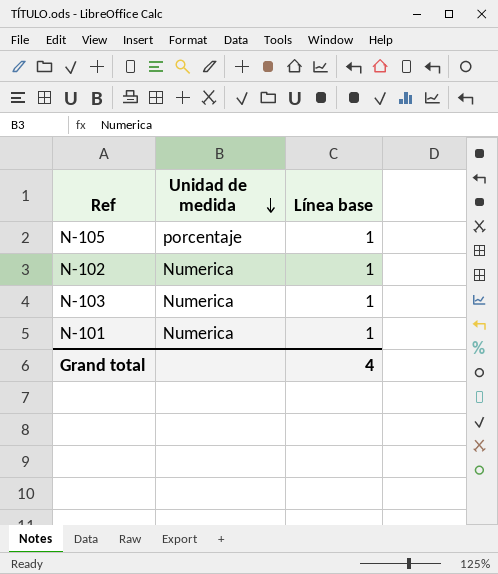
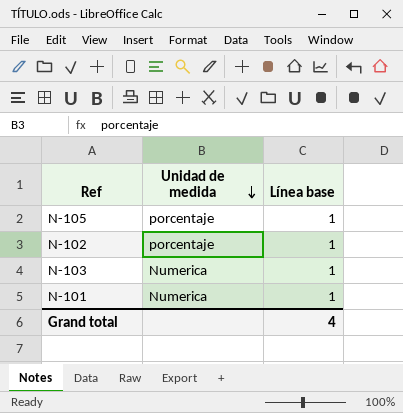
N-102 | Unidad de medida: Numerica -> porcentaje

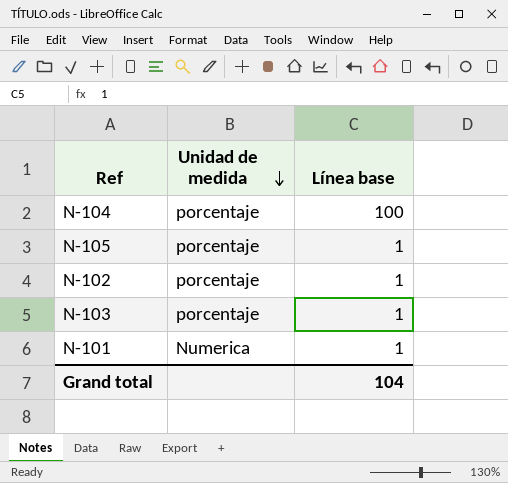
row N-104: none -> porcentaje | 100
N-103 | Unidad de medida: Numerica -> porcentaje
Grand total | Línea base: 4 -> 104

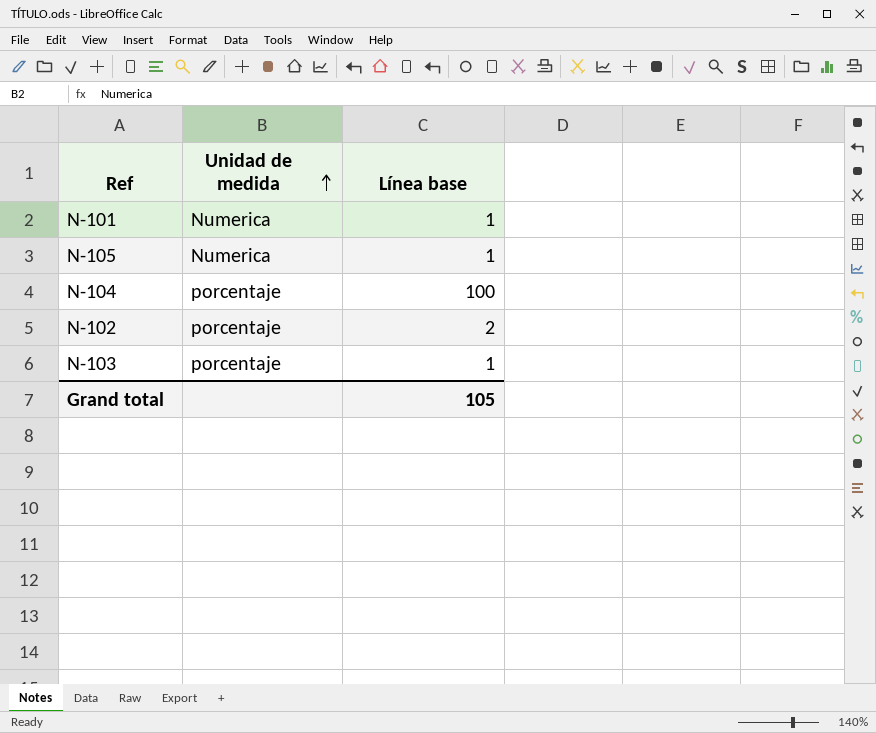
row order: Unidad de medida descending -> Unidad de medida ascending
N-105 | Unidad de medida: porcentaje -> Numerica
N-102 | Línea base: 1 -> 2
Grand total | Línea base: 104 -> 105

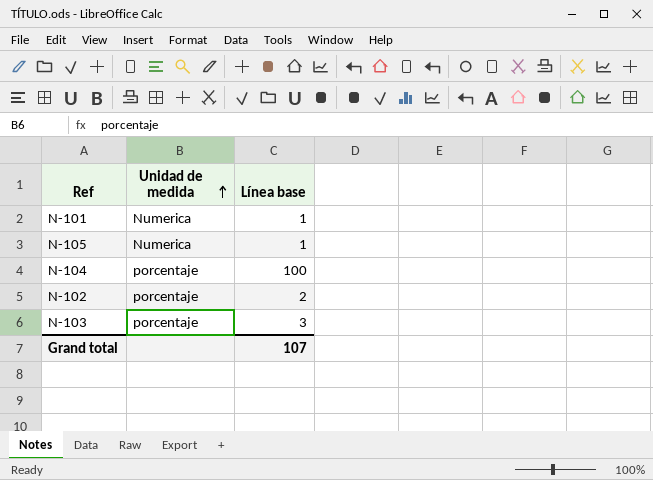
N-103 | Línea base: 1 -> 3
Grand total | Línea base: 105 -> 107

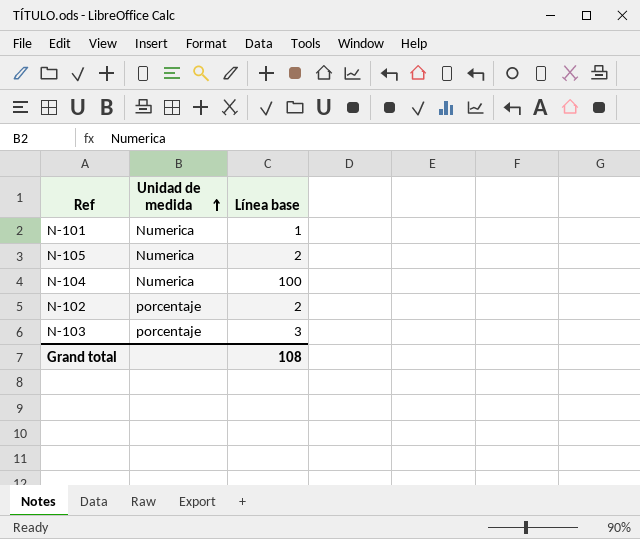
N-105 | Línea base: 1 -> 2
N-104 | Unidad de medida: porcentaje -> Numerica
Grand total | Línea base: 107 -> 108

